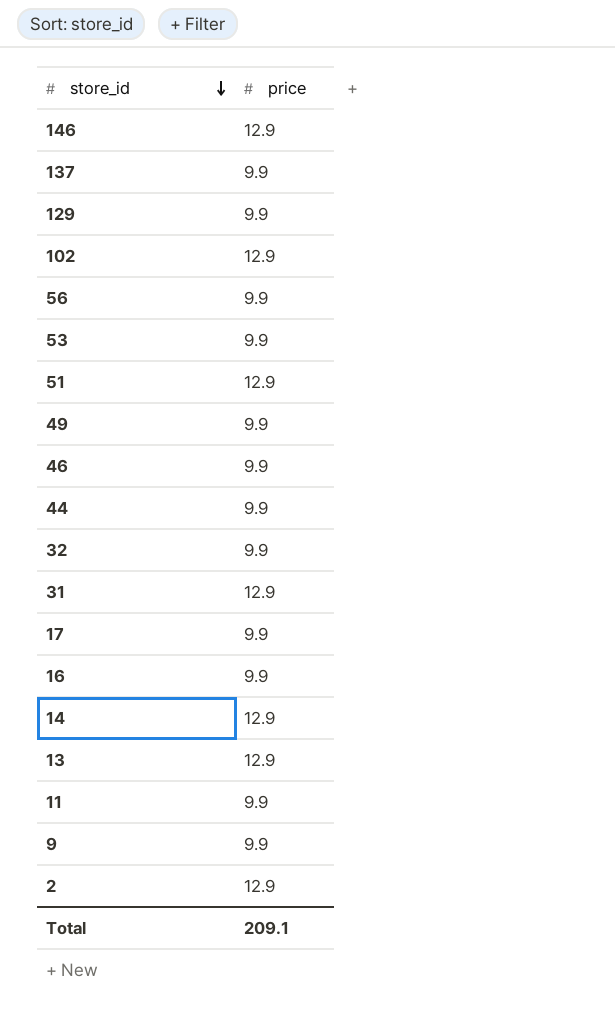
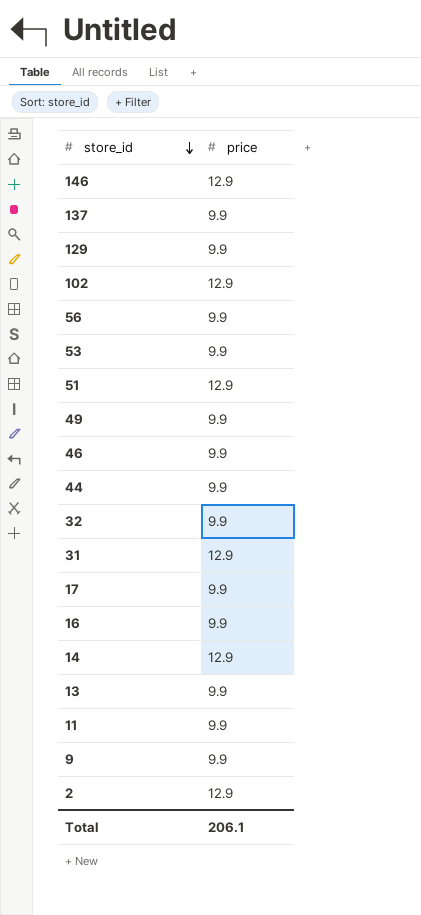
13 | price: 12.9 -> 9.9
Total | price: 209.1 -> 206.1

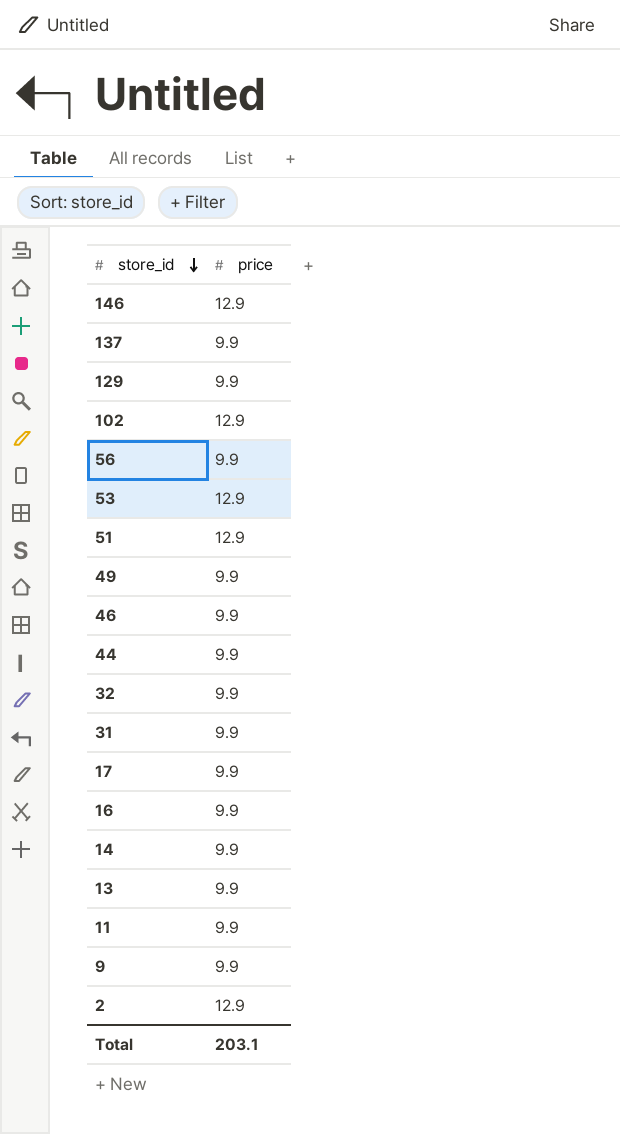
53 | price: 9.9 -> 12.9
31 | price: 12.9 -> 9.9
14 | price: 12.9 -> 9.9
Total | price: 206.1 -> 203.1

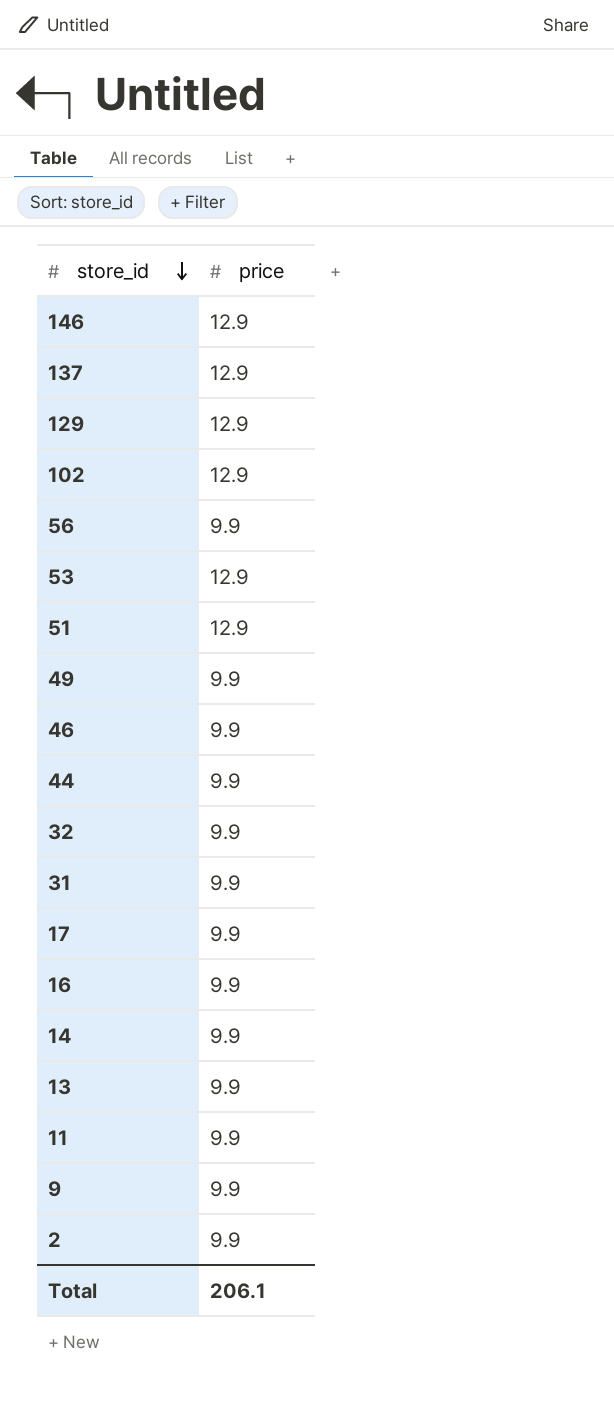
137 | price: 9.9 -> 12.9
129 | price: 9.9 -> 12.9
2 | price: 12.9 -> 9.9
Total | price: 203.1 -> 206.1

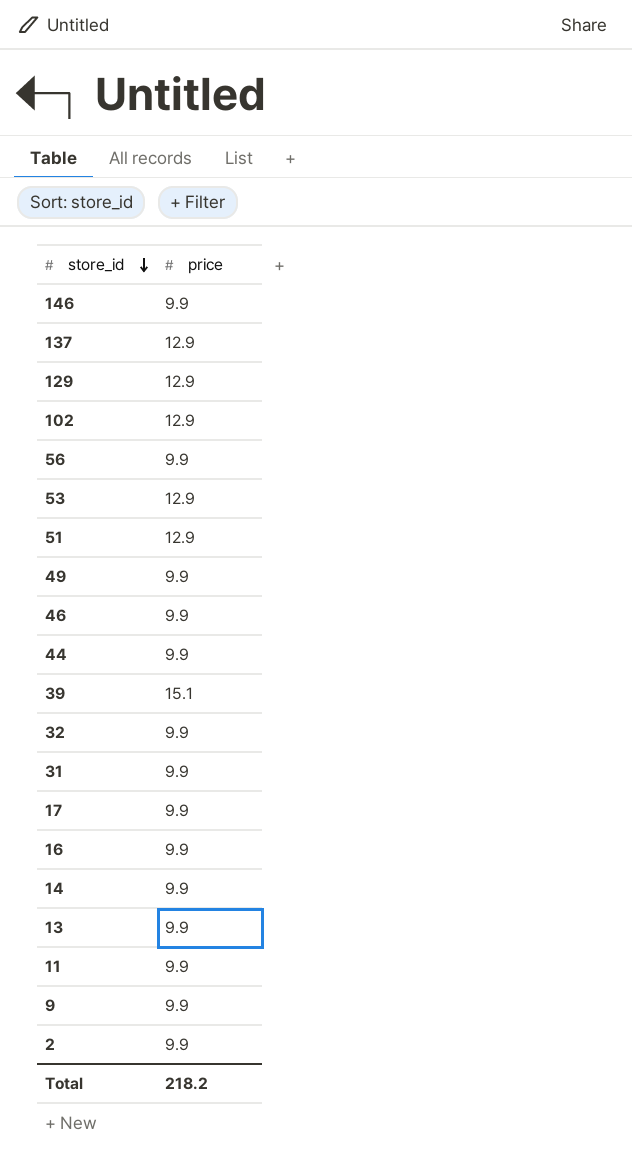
146 | price: 12.9 -> 9.9
row 39: none -> 15.1
Total | price: 206.1 -> 218.2

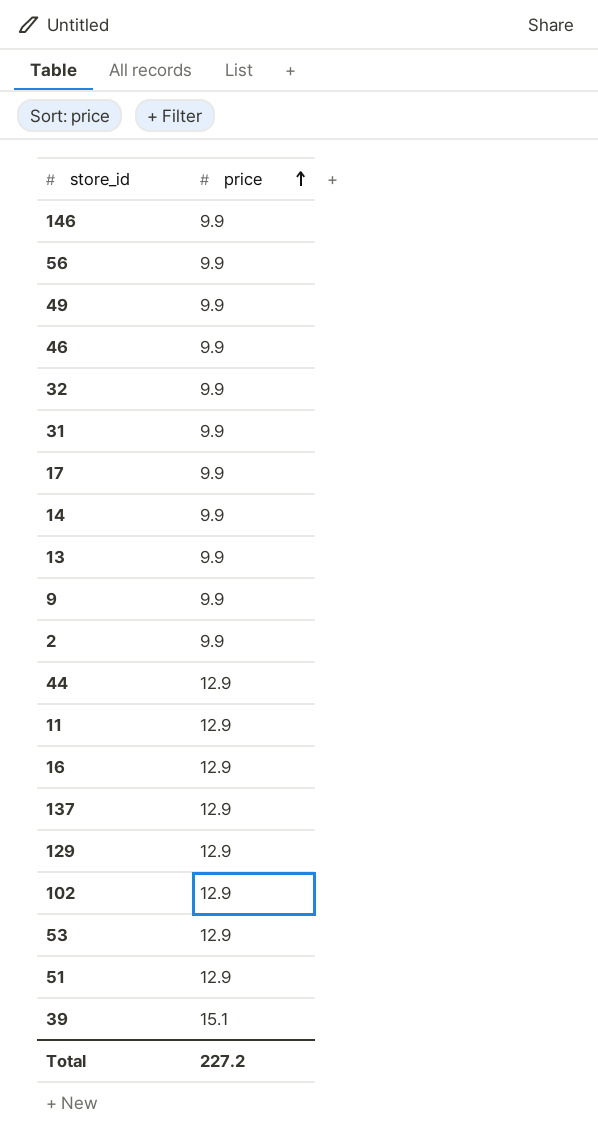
row order: store_id descending -> price ascending
44 | price: 9.9 -> 12.9
11 | price: 9.9 -> 12.9
16 | price: 9.9 -> 12.9
Total | price: 218.2 -> 227.2

